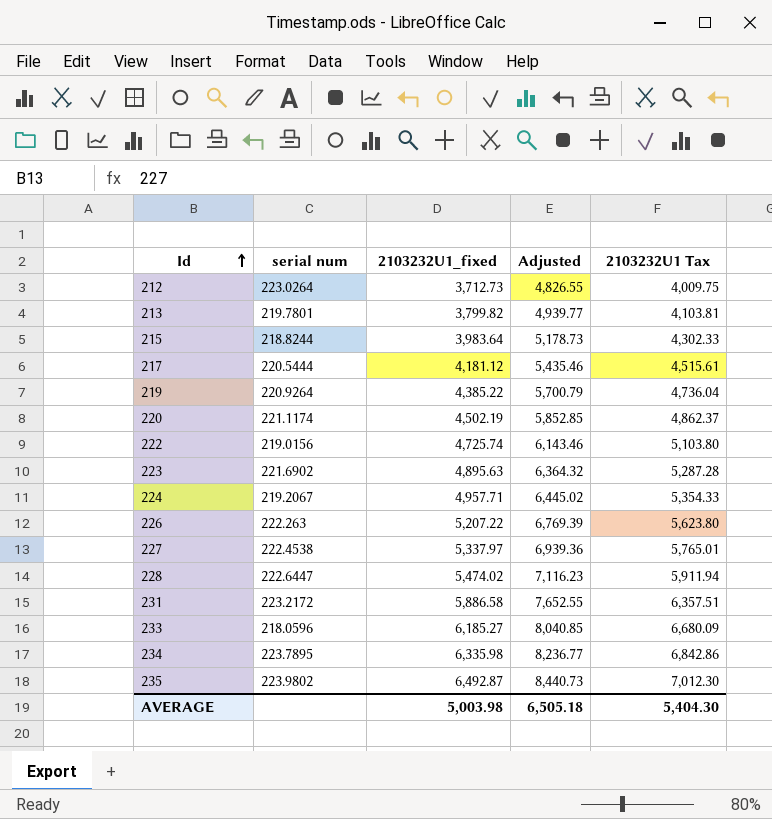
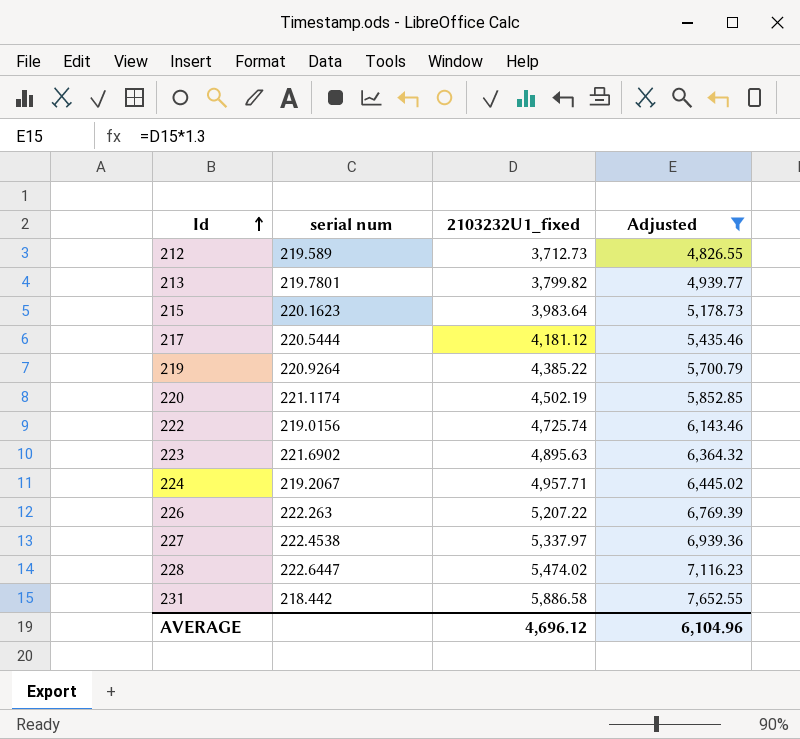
filter: none -> Adjusted <= 7,652.55
column 2103232U1 Tax | formula: [2103232U1_fixed] * 1.08 -> none
212 | serial num: 223.0264 -> 219.589
215 | serial num: 218.8244 -> 220.1623
231 | serial num: 223.2172 -> 218.442
AVERAGE | 2103232U1_fixed: 5,003.98 -> 4,696.12
AVERAGE | Adjusted: 6,505.18 -> 6,104.96

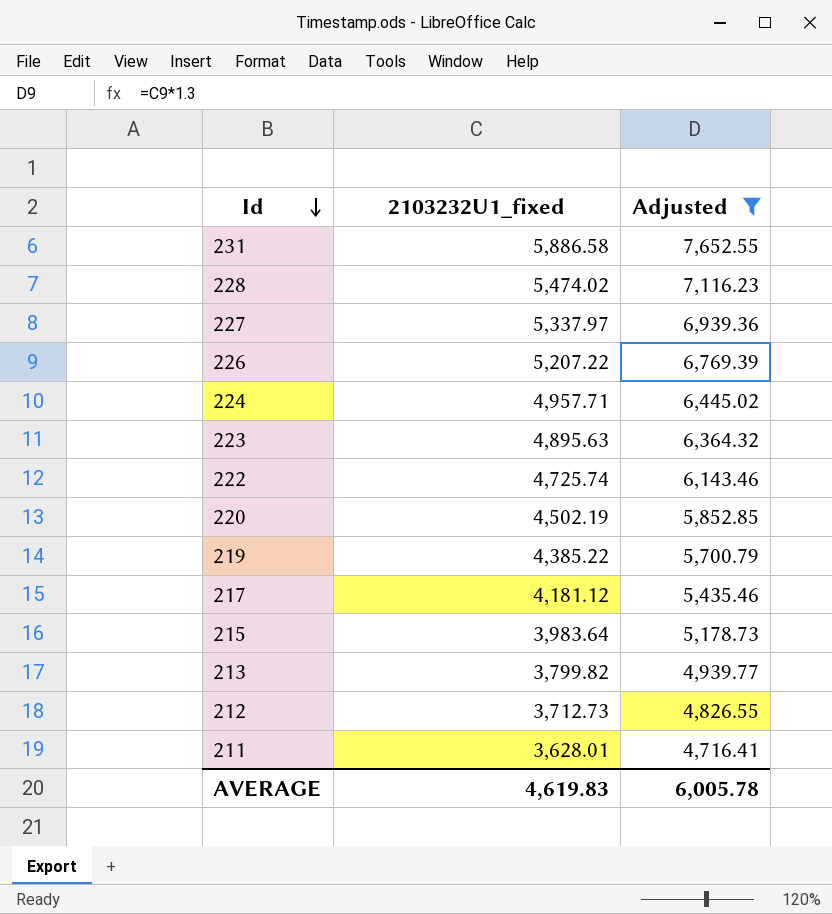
row order: Id ascending -> Id descending
column serial num | position: 2 -> none
row 211: none -> 3,628.01 | 4,716.41
AVERAGE | 2103232U1_fixed: 4,696.12 -> 4,619.83
AVERAGE | Adjusted: 6,104.96 -> 6,005.78

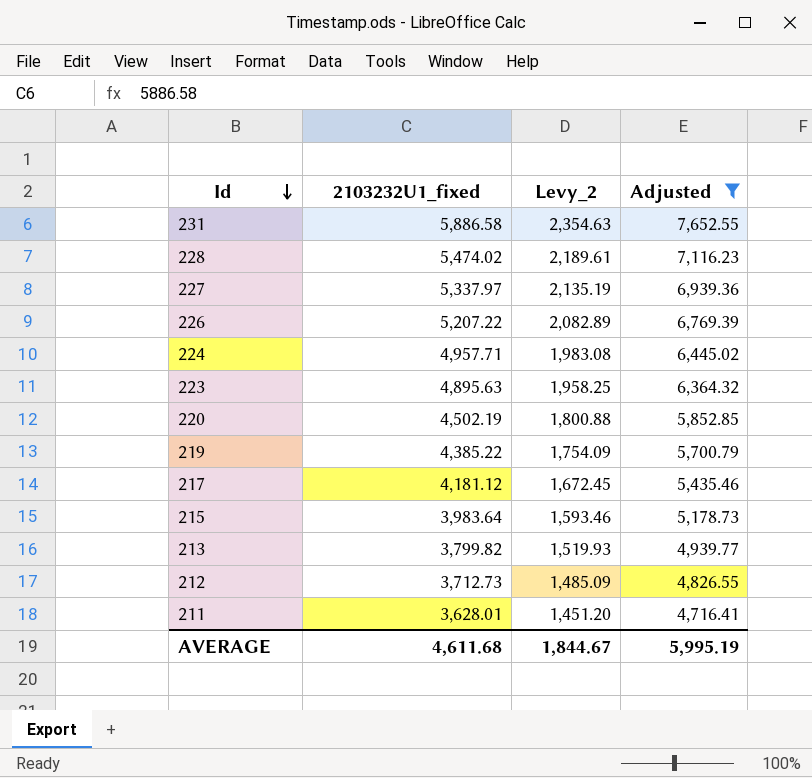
column Levy_2 | formula: none -> [2103232U1_fixed] * 0.4
row 222: 4,725.74 | 6,143.46 -> none
AVERAGE | 2103232U1_fixed: 4,619.83 -> 4,611.68
AVERAGE | Adjusted: 6,005.78 -> 5,995.19

